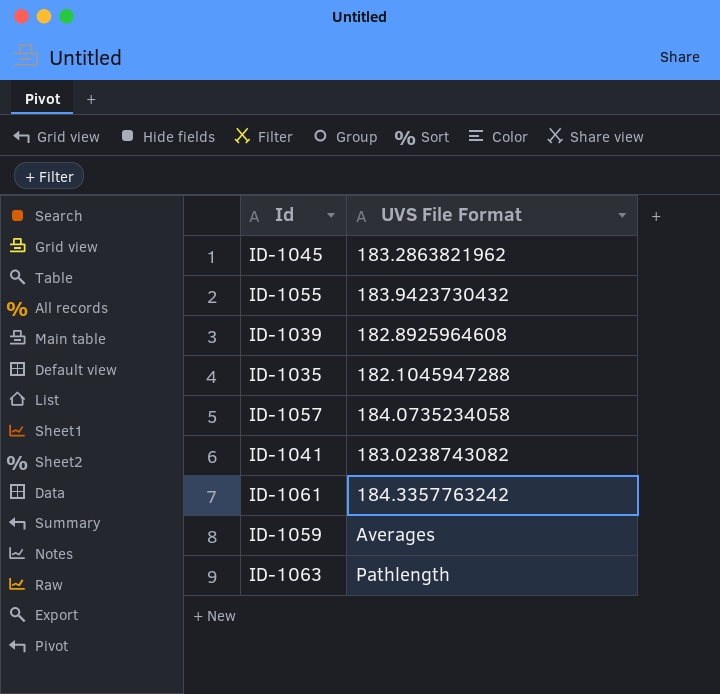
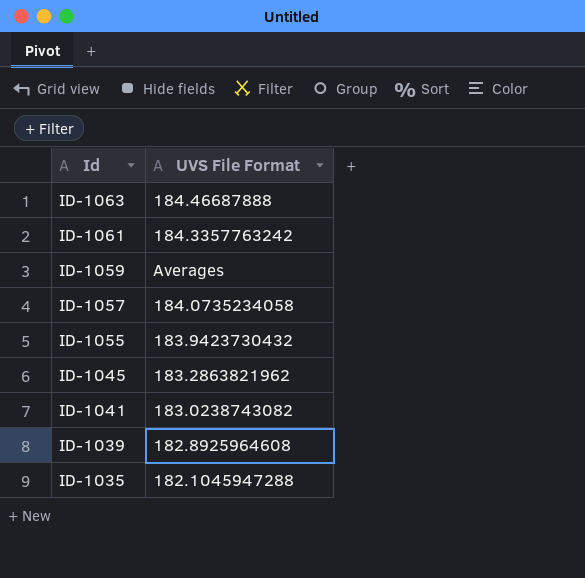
row order: none -> Id descending
ID-1063 | UVS File Format: Pathlength -> 184.46687888

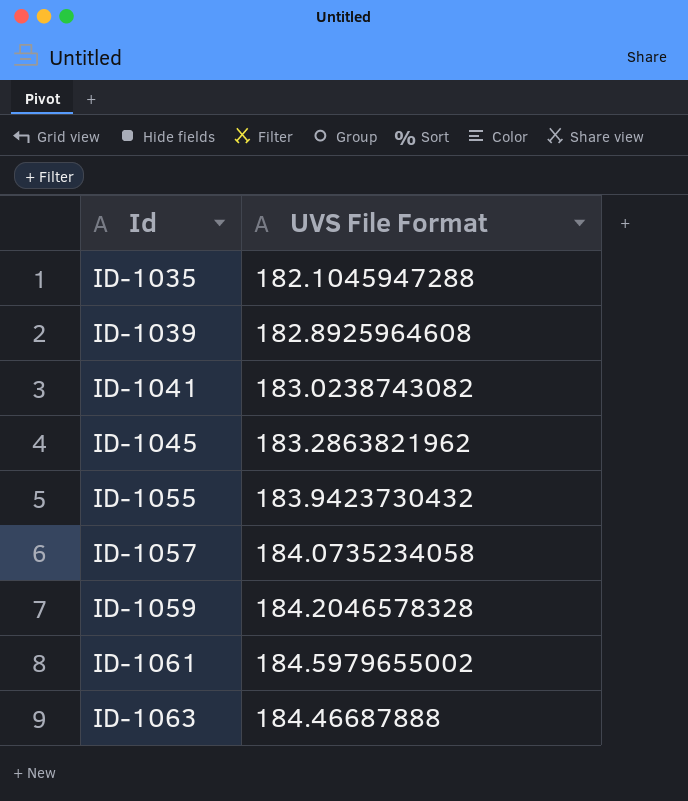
row order: Id descending -> Id ascending
ID-1059 | UVS File Format: Averages -> 184.2046578328
ID-1061 | UVS File Format: 184.3357763242 -> 184.5979655002

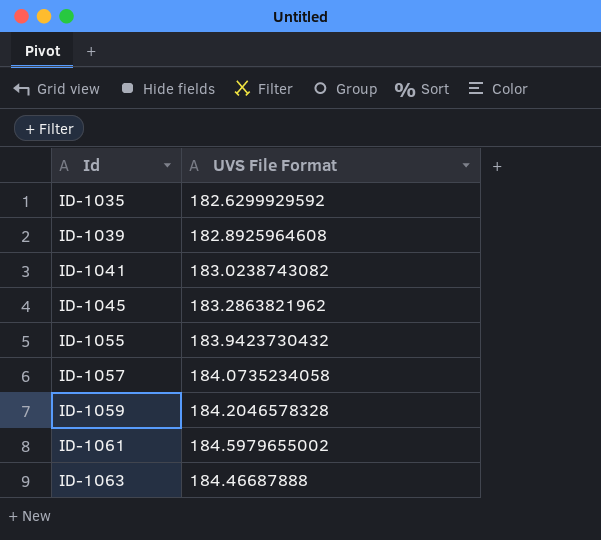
ID-1035 | UVS File Format: 182.1045947288 -> 182.6299929592

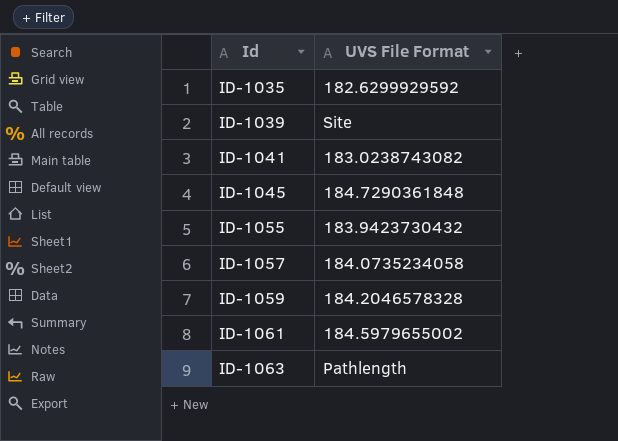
ID-1039 | UVS File Format: 182.8925964608 -> Site
ID-1045 | UVS File Format: 183.2863821962 -> 184.7290361848
ID-1063 | UVS File Format: 184.46687888 -> Pathlength

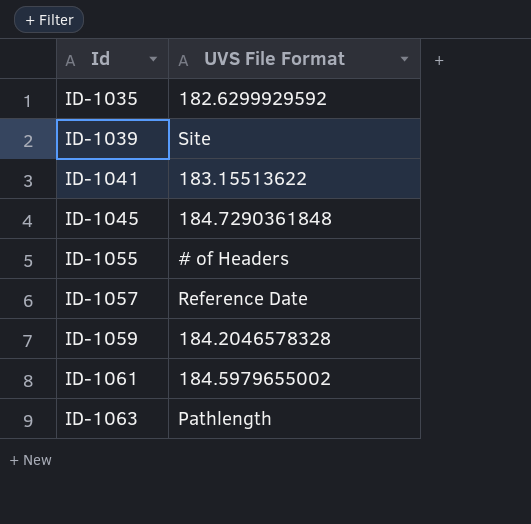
ID-1041 | UVS File Format: 183.0238743082 -> 183.15513622
ID-1055 | UVS File Format: 183.9423730432 -> # of Headers
ID-1057 | UVS File Format: 184.0735234058 -> Reference Date

